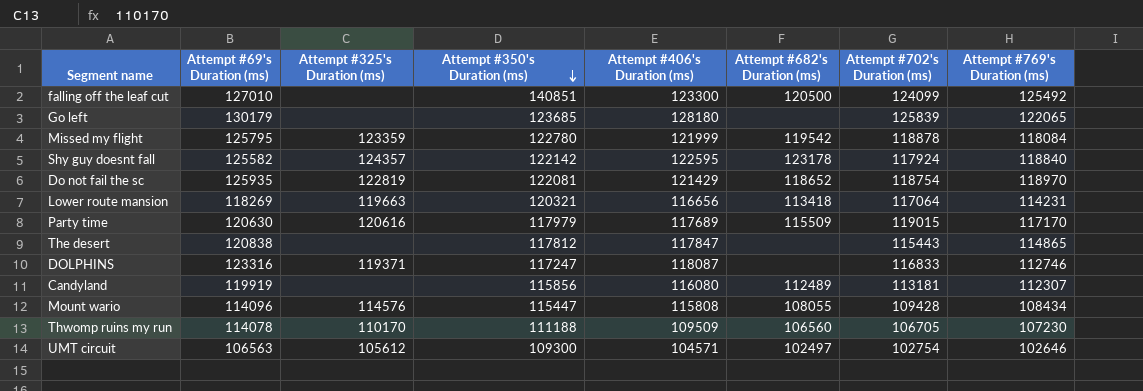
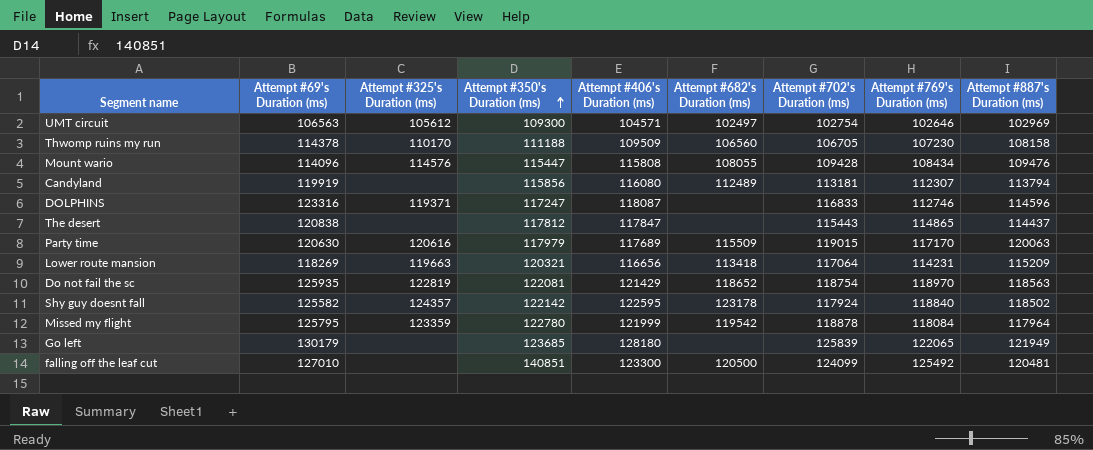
row order: Attempt #350's Duration (ms) descending -> Attempt #350's Duration (ms) ascending
column Attempt #887's Duration (ms) | position: none -> 9
Thwomp ruins my run | Attempt #69's Duration (ms): 114078 -> 114378

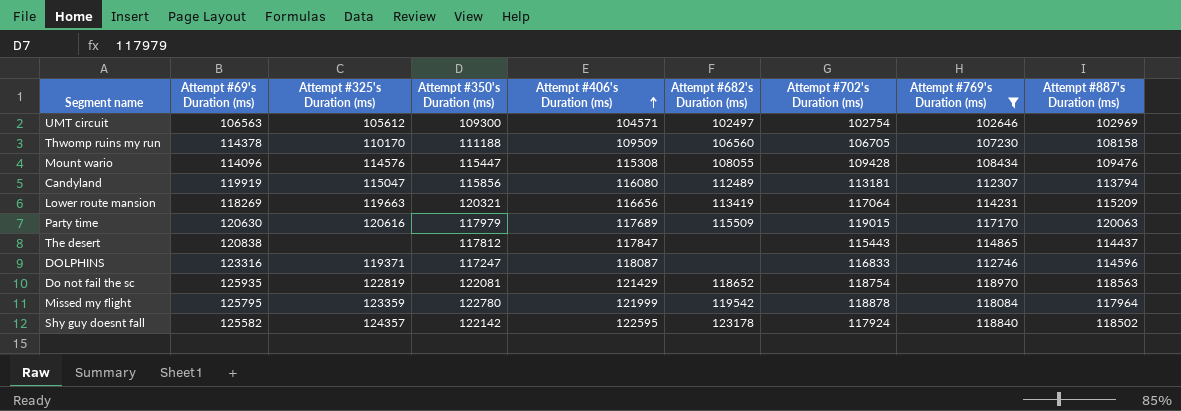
filter: none -> Attempt #769's Duration (ms) <= 118970
row order: Attempt #350's Duration (ms) ascending -> Attempt #406's Duration (ms) ascending
Mount wario | Attempt #406's Duration (ms): 115808 -> 115308
Candyland | Attempt #325's Duration (ms): none -> 115047
Lower route mansion | Attempt #682's Duration (ms): 113418 -> 113419

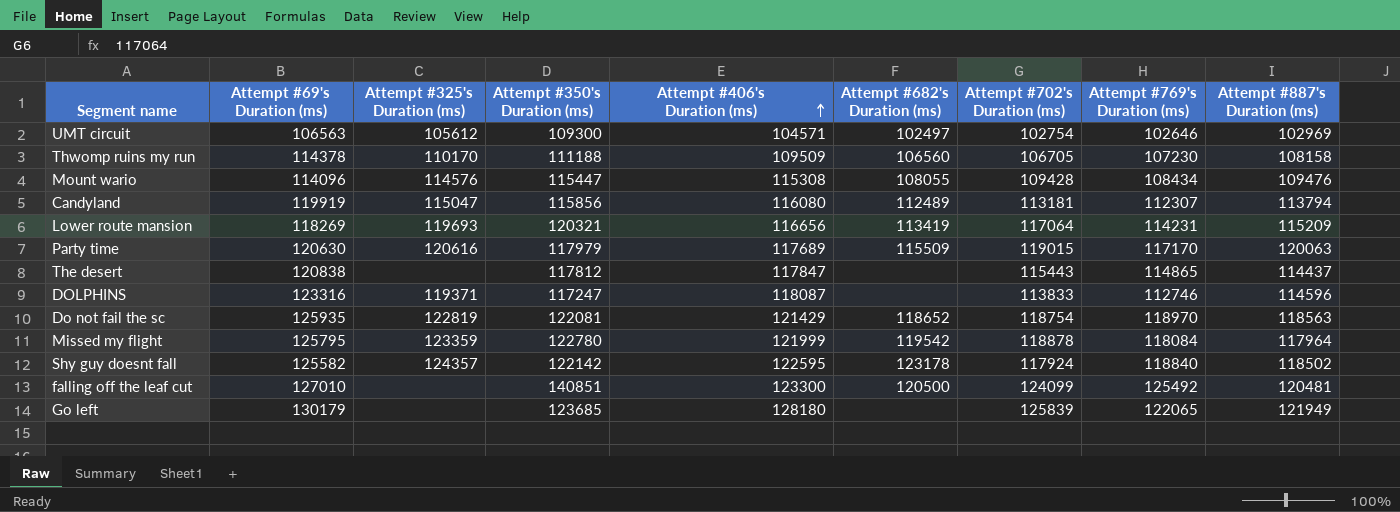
filter: Attempt #769's Duration (ms) <= 118970 -> none
Lower route mansion | Attempt #325's Duration (ms): 119663 -> 119693
DOLPHINS | Attempt #702's Duration (ms): 116833 -> 113833

